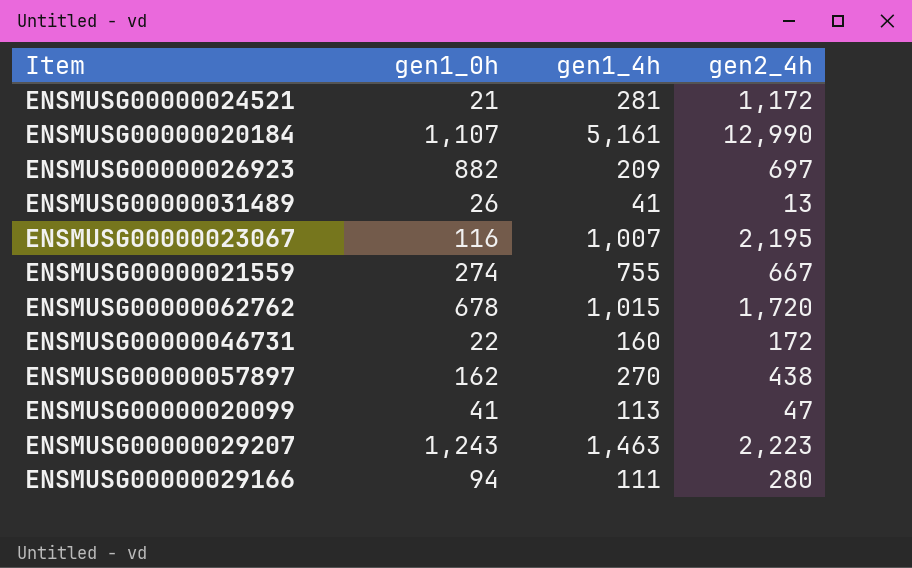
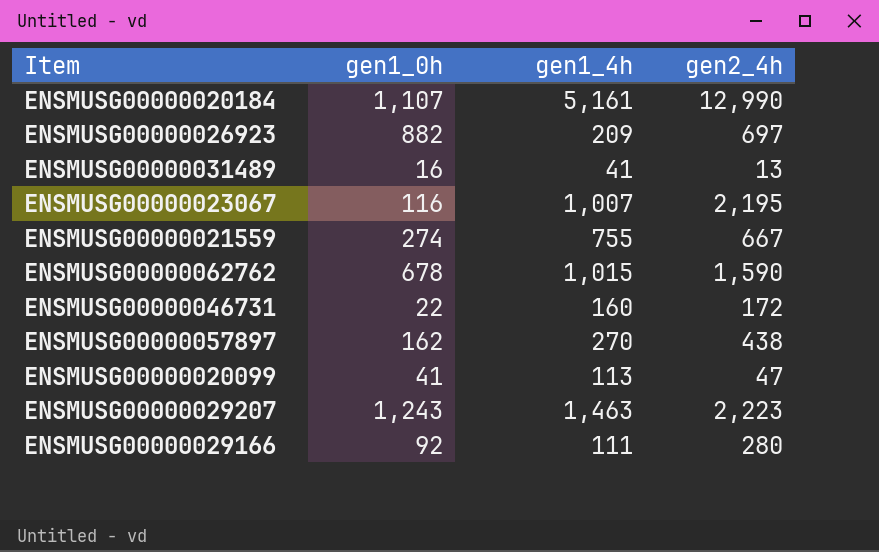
row ENSMUSG00000024521: 21 | 281 | 1,172 -> none
ENSMUSG00000031489 | gen1_0h: 26 -> 16
ENSMUSG00000062762 | gen2_4h: 1,720 -> 1,590
ENSMUSG00000029166 | gen1_0h: 94 -> 92

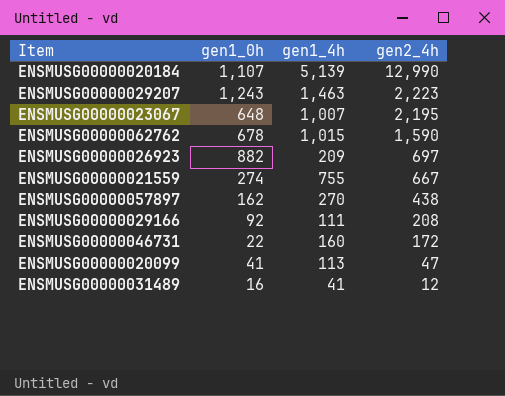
row order: none -> gen2_4h descending
ENSMUSG00000020184 | gen1_4h: 5,161 -> 5,139
ENSMUSG00000023067 | gen1_0h: 116 -> 648
ENSMUSG00000029166 | gen2_4h: 280 -> 208
ENSMUSG00000031489 | gen2_4h: 13 -> 12

